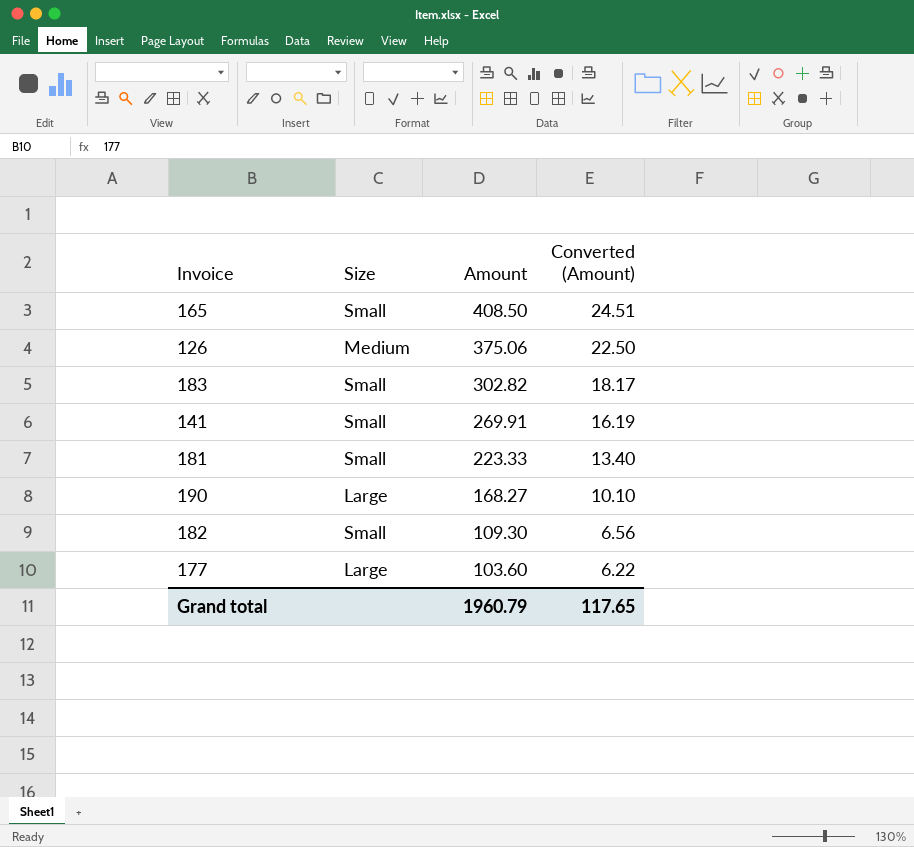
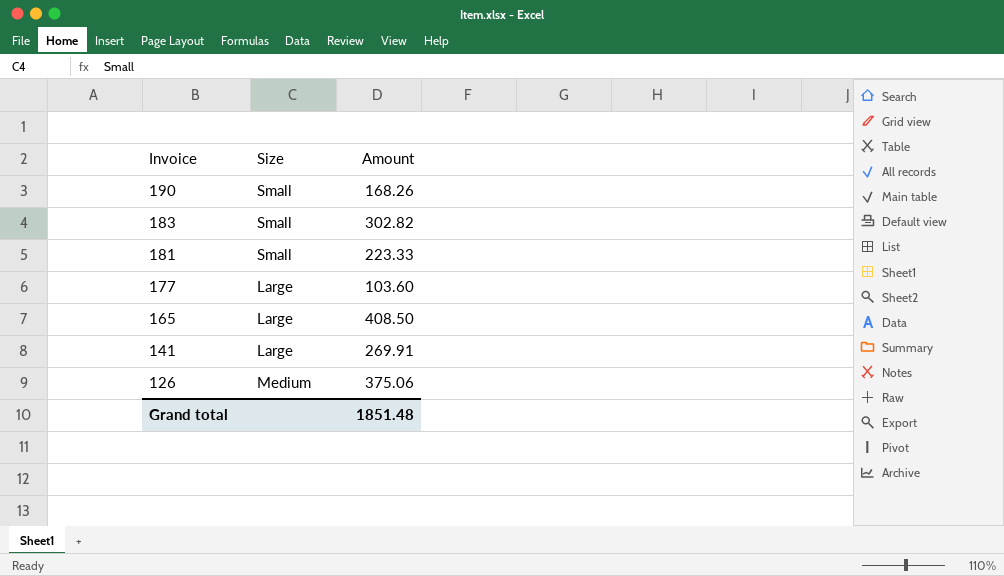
row order: Amount descending -> Invoice descending
column Converted (Amount) | formula: [Amount] * 0.06 -> none
row 182: Small | 109.30 | 6.56 -> none
190 | Size: Large -> Small
190 | Amount: 168.27 -> 168.26
165 | Size: Small -> Large
141 | Size: Small -> Large
Grand total | Amount: 1960.79 -> 1851.48

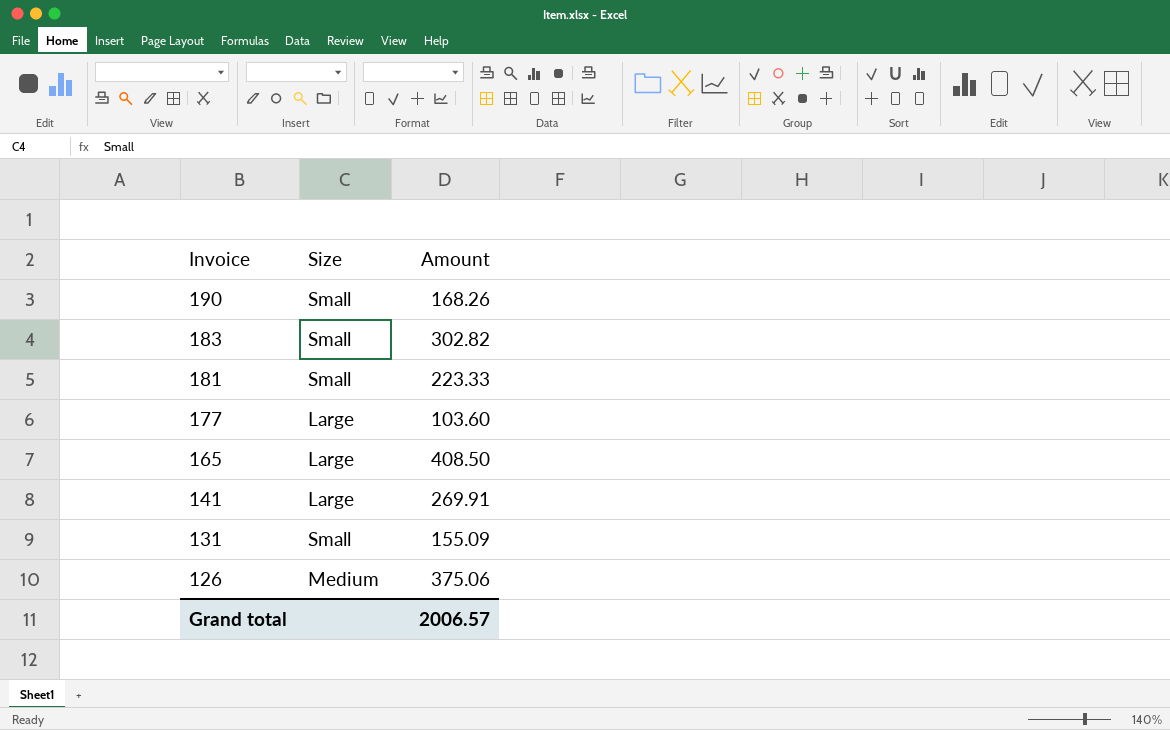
row 131: none -> Small | 155.09
Grand total | Amount: 1851.48 -> 2006.57

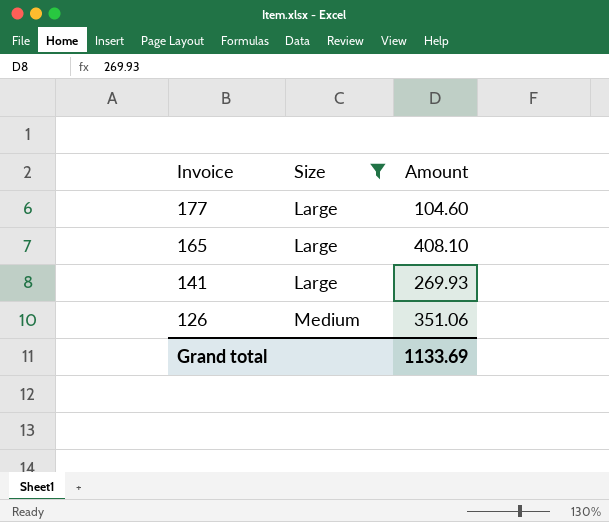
filter: none -> Size != Small
177 | Amount: 103.60 -> 104.60
165 | Amount: 408.50 -> 408.10
141 | Amount: 269.91 -> 269.93
126 | Amount: 375.06 -> 351.06
Grand total | Amount: 2006.57 -> 1133.69

